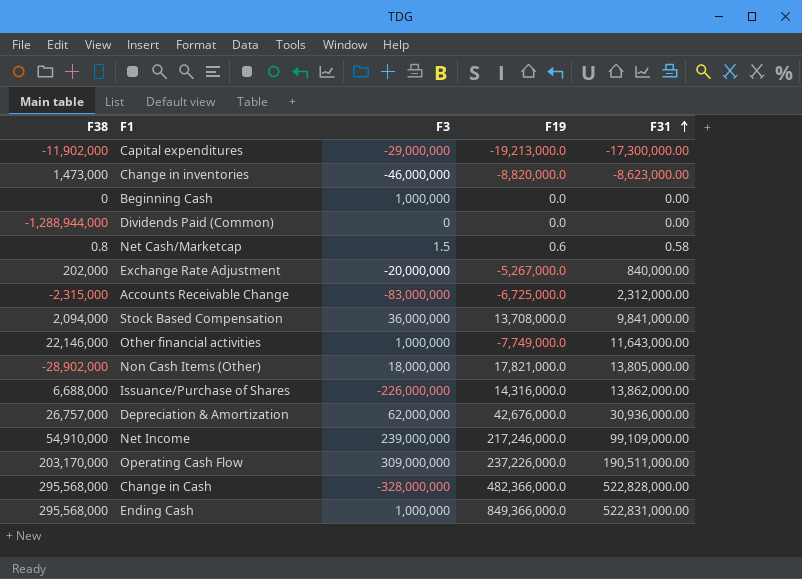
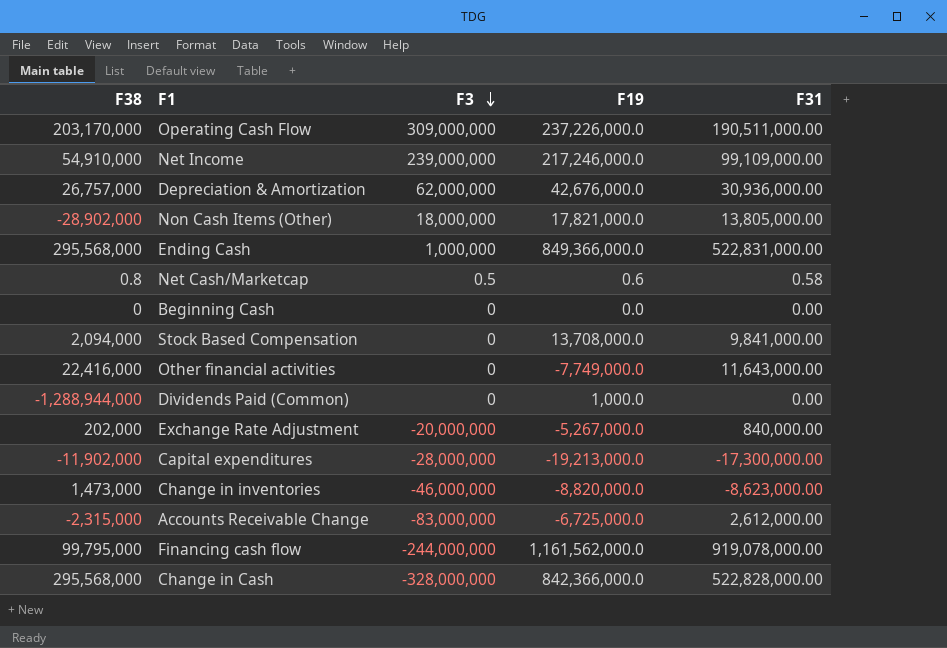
row order: F31 ascending -> F3 descending
row Issuance/Purchase of Shares: 6,688,000 | -226,000,000 | 14,316,000.0 | 13,862,000.00 -> none
Net Cash/Marketcap | F3: 1.5 -> 0.5
Beginning Cash | F3: 1,000,000 -> 0
Stock Based Compensation | F3: 36,000,000 -> 0
Other financial activities | F38: 22,146,000 -> 22,416,000
Other financial activities | F3: 1,000,000 -> 0
Dividends Paid (Common) | F19: 0.0 -> 1,000.0
Capital expenditures | F3: -29,000,000 -> -28,000,000
Accounts Receivable Change | F31: 2,312,000.00 -> 2,612,000.00
row Financing cash flow: none -> 99,795,000 | -244,000,000 | 1,161,562,000.0 | 919,078,000.00
Change in Cash | F19: 482,366,000.0 -> 842,366,000.0

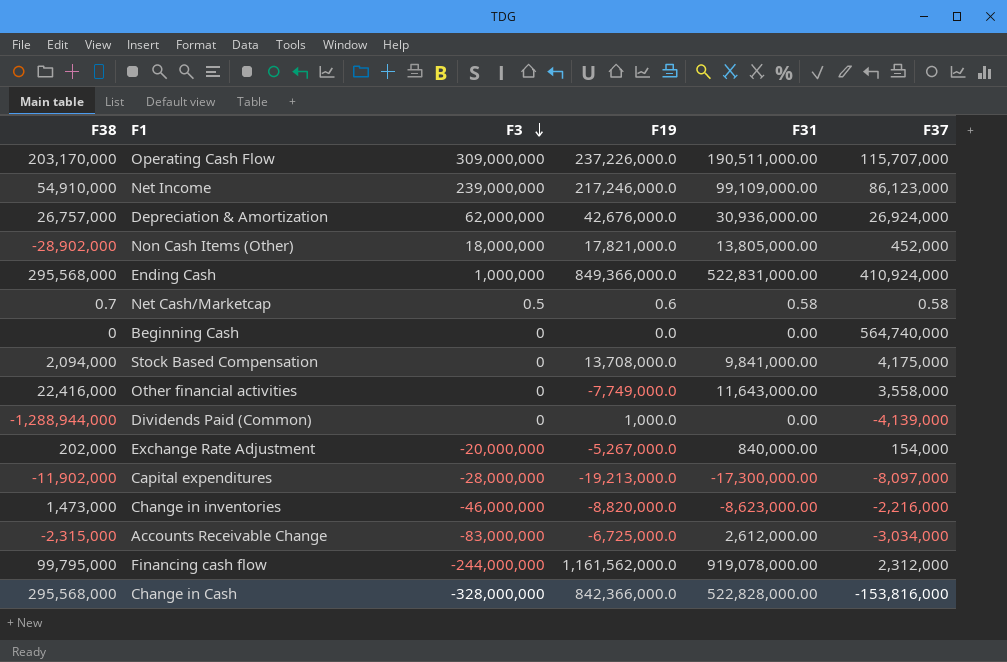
column F37 | position: none -> 6
Net Cash/Marketcap | F38: 0.8 -> 0.7

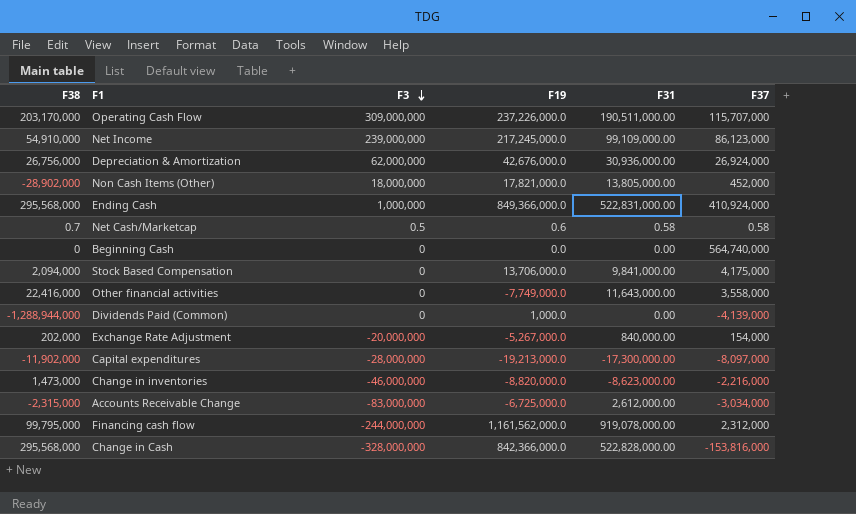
Net Income | F19: 217,246,000.0 -> 217,245,000.0
Depreciation & Amortization | F38: 26,757,000 -> 26,756,000
Stock Based Compensation | F19: 13,708,000.0 -> 13,706,000.0

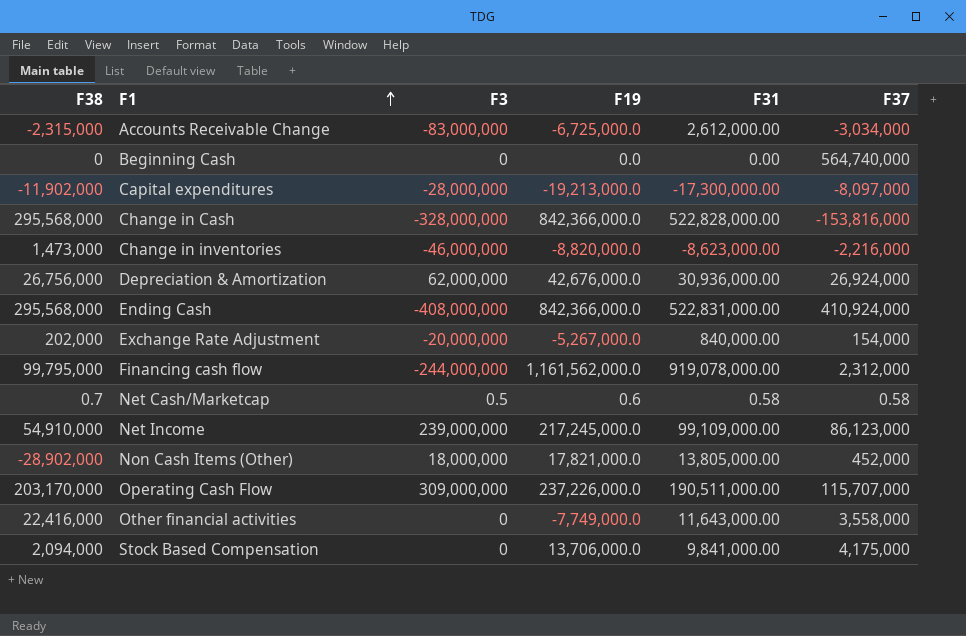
row order: F3 descending -> F1 ascending
row Dividends Paid (Common): -1,288,944,000 | 0 | 1,000.0 | 0.00 | -4,139,000 -> none
Ending Cash | F3: 1,000,000 -> -408,000,000
Ending Cash | F19: 849,366,000.0 -> 842,366,000.0

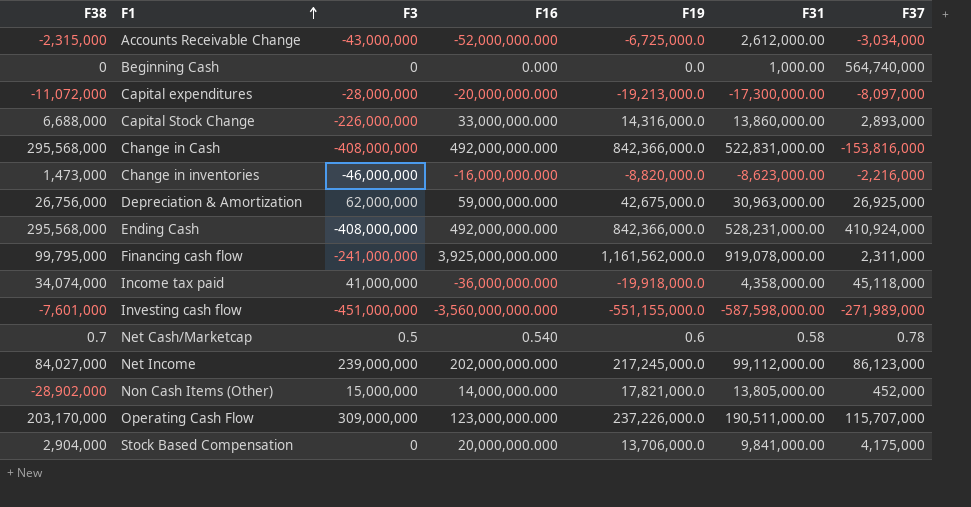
column F16 | position: none -> 4
row Exchange Rate Adjustment: 202,000 | -20,000,000 | -5,267,000.0 | 840,000.00 | 154,000 -> none
row Other financial activities: 22,416,000 | 0 | -7,749,000.0 | 11,643,000.00 | 3,558,000 -> none
Accounts Receivable Change | F3: -83,000,000 -> -43,000,000
Beginning Cash | F31: 0.00 -> 1,000.00
Capital expenditures | F38: -11,902,000 -> -11,072,000
row Capital Stock Change: none -> 6,688,000 | -226,000,000 | 33,000,000.000 | 14,316,000.0 | 13,860,000.00 | 2,893,000
Change in Cash | F3: -328,000,000 -> -408,000,000
Change in Cash | F31: 522,828,000.00 -> 522,831,000.00
Depreciation & Amortization | F19: 42,676,000.0 -> 42,675,000.0
Depreciation & Amortization | F31: 30,936,000.00 -> 30,963,000.00
Depreciation & Amortization | F37: 26,924,000 -> 26,925,000
Ending Cash | F31: 522,831,000.00 -> 528,231,000.00
Financing cash flow | F3: -244,000,000 -> -241,000,000
Financing cash flow | F37: 2,312,000 -> 2,311,000
row Income tax paid: none -> 34,074,000 | 41,000,000 | -36,000,000.000 | -19,918,000.0 | 4,358,000.00 | 45,118,000
row Investing cash flow: none -> -7,601,000 | -451,000,000 | -3,560,000,000.000 | -551,155,000.0 | -587,598,000.00 | -271,989,000
Net Cash/Marketcap | F37: 0.58 -> 0.78
Net Income | F38: 54,910,000 -> 84,027,000
Net Income | F31: 99,109,000.00 -> 99,112,000.00
Non Cash Items (Other) | F3: 18,000,000 -> 15,000,000
Stock Based Compensation | F38: 2,094,000 -> 2,904,000

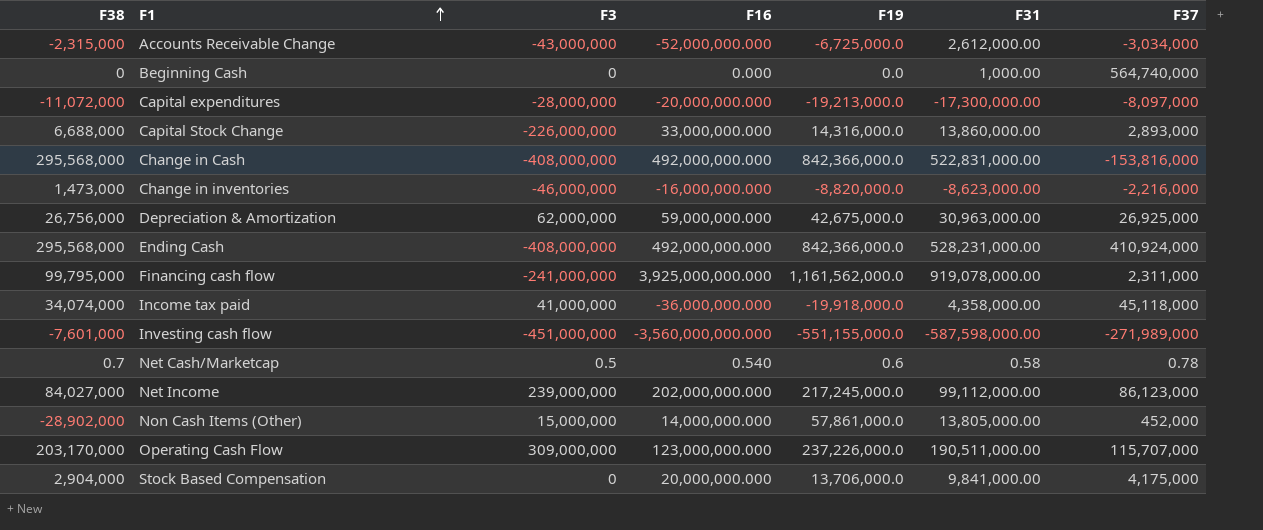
Non Cash Items (Other) | F19: 17,821,000.0 -> 57,861,000.0

